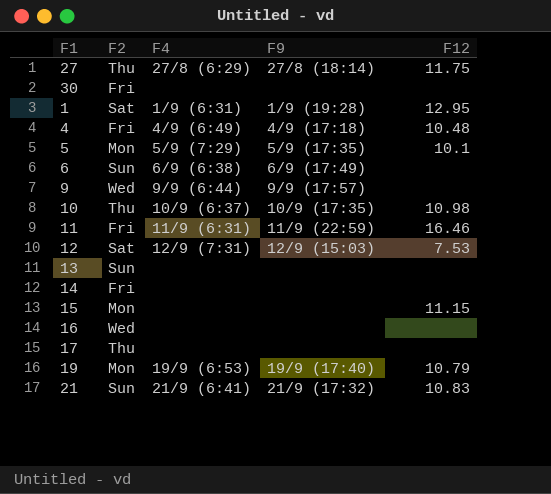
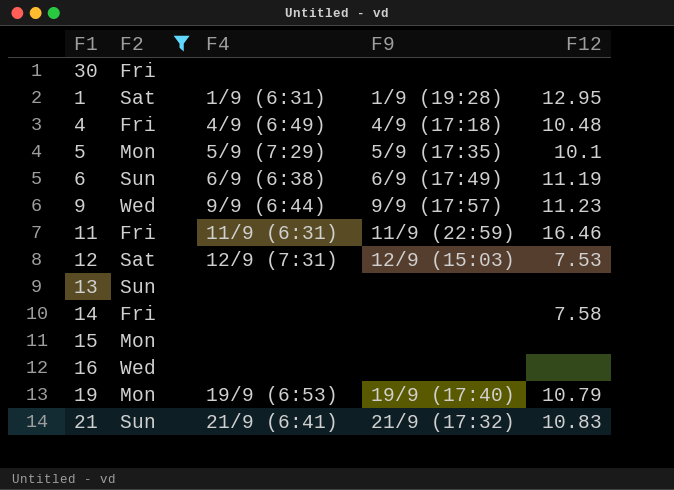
filter: none -> F2 != Thu
6 | F12: none -> 11.19
9 | F12: none -> 11.23
14 | F12: none -> 7.58
15 | F12: 11.15 -> none

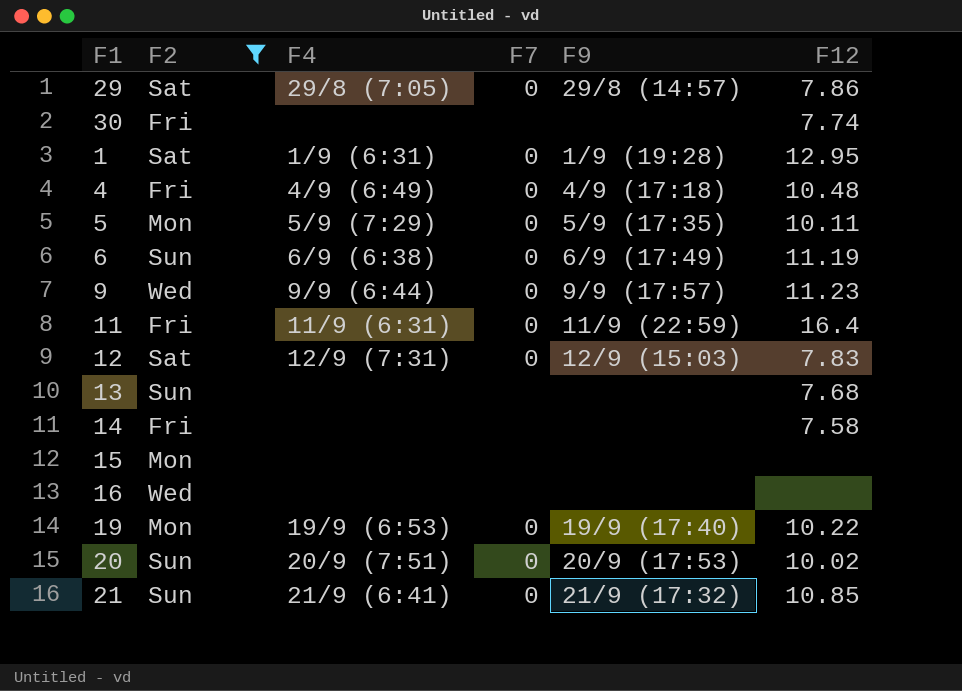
column F7 | position: none -> 4
row 29: none -> Sat | 29/8 (7:05) | 0 | 29/8 (14:57) | 7.86
30 | F12: none -> 7.74
5 | F12: 10.1 -> 10.11
11 | F12: 16.46 -> 16.4
12 | F12: 7.53 -> 7.83
13 | F12: none -> 7.68
19 | F12: 10.79 -> 10.22
row 20: none -> Sun | 20/9 (7:51) | 0 | 20/9 (17:53) | 10.02
21 | F12: 10.83 -> 10.85

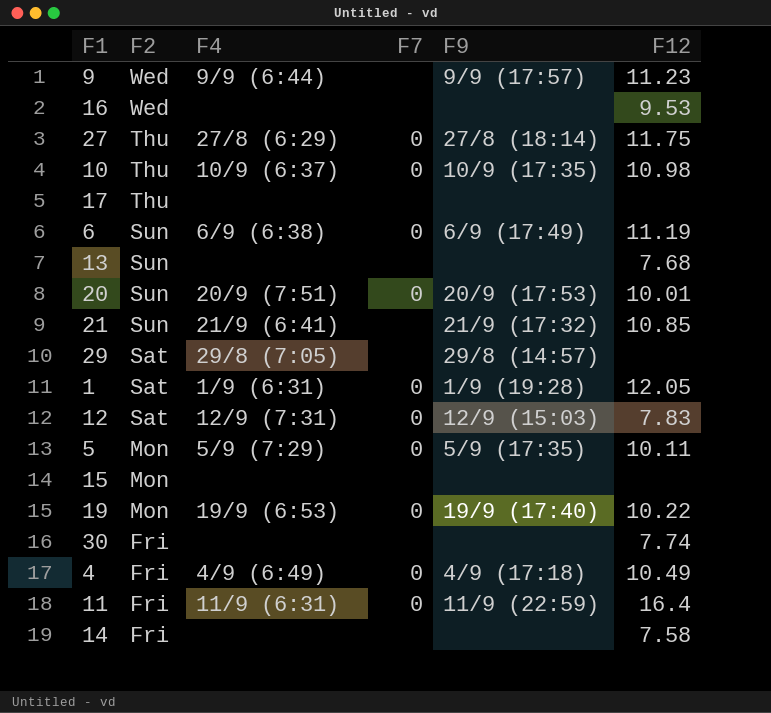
filter: F2 != Thu -> none
row order: none -> F2 descending
9 | F7: 0 -> none
16 | F12: none -> 9.53
20 | F12: 10.02 -> 10.01
21 | F7: 0 -> none
29 | F7: 0 -> none
29 | F12: 7.86 -> none
1 | F12: 12.95 -> 12.05
4 | F12: 10.48 -> 10.49

